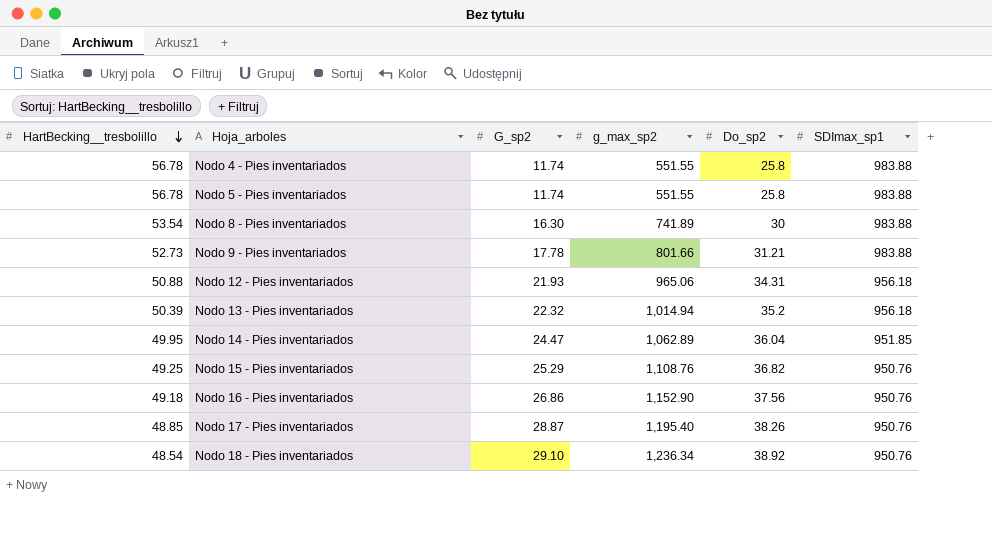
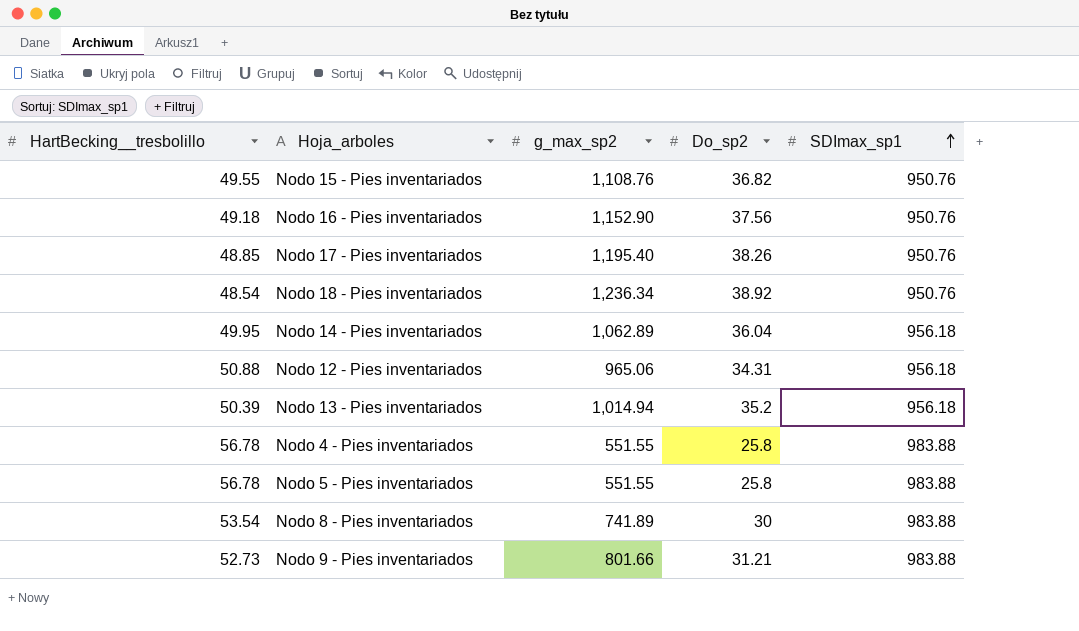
row order: HartBecking__tresbolillo descending -> SDImax_sp1 ascending
column G_sp2 | position: 3 -> none
Nodo 15 - Pies inventariados | HartBecking__tresbolillo: 49.25 -> 49.55
Nodo 14 - Pies inventariados | SDImax_sp1: 951.85 -> 956.18

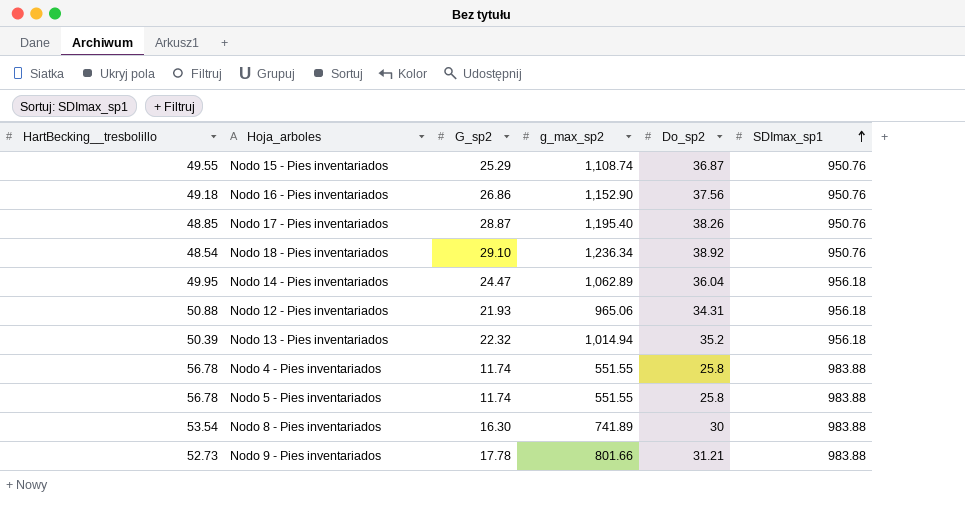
column G_sp2 | position: none -> 3
Nodo 15 - Pies inventariados | g_max_sp2: 1,108.76 -> 1,108.74
Nodo 15 - Pies inventariados | Do_sp2: 36.82 -> 36.87

